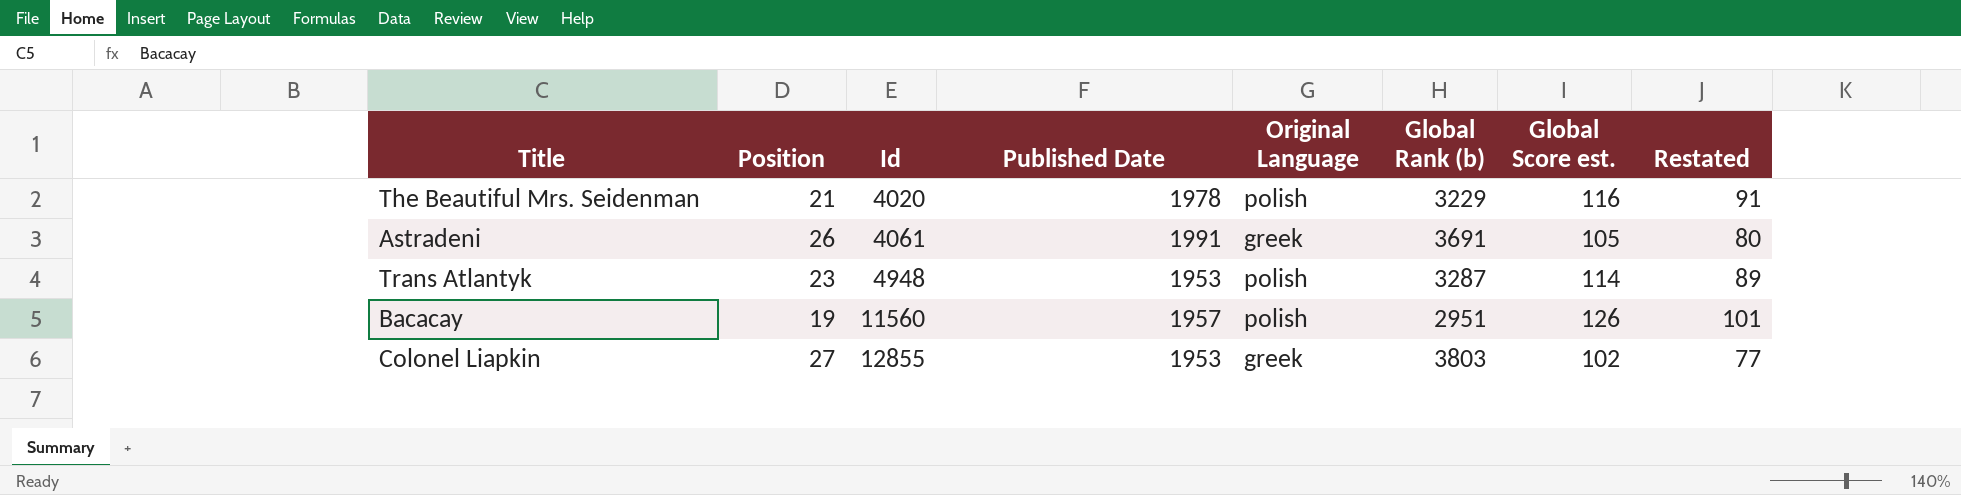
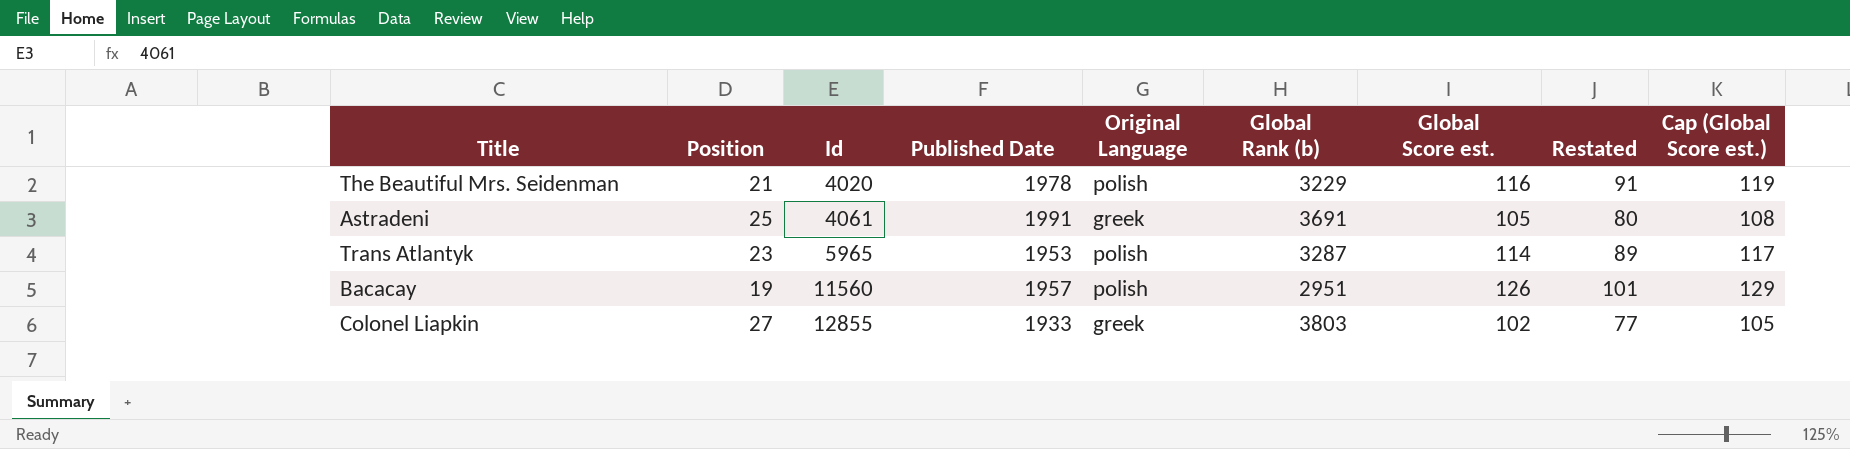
column Cap (Global Score est.) | formula: none -> [Global Score est.] + 3
Astradeni | Position: 26 -> 25
Trans Atlantyk | Id: 4948 -> 5965
Colonel Liapkin | Published Date: 1953 -> 1933

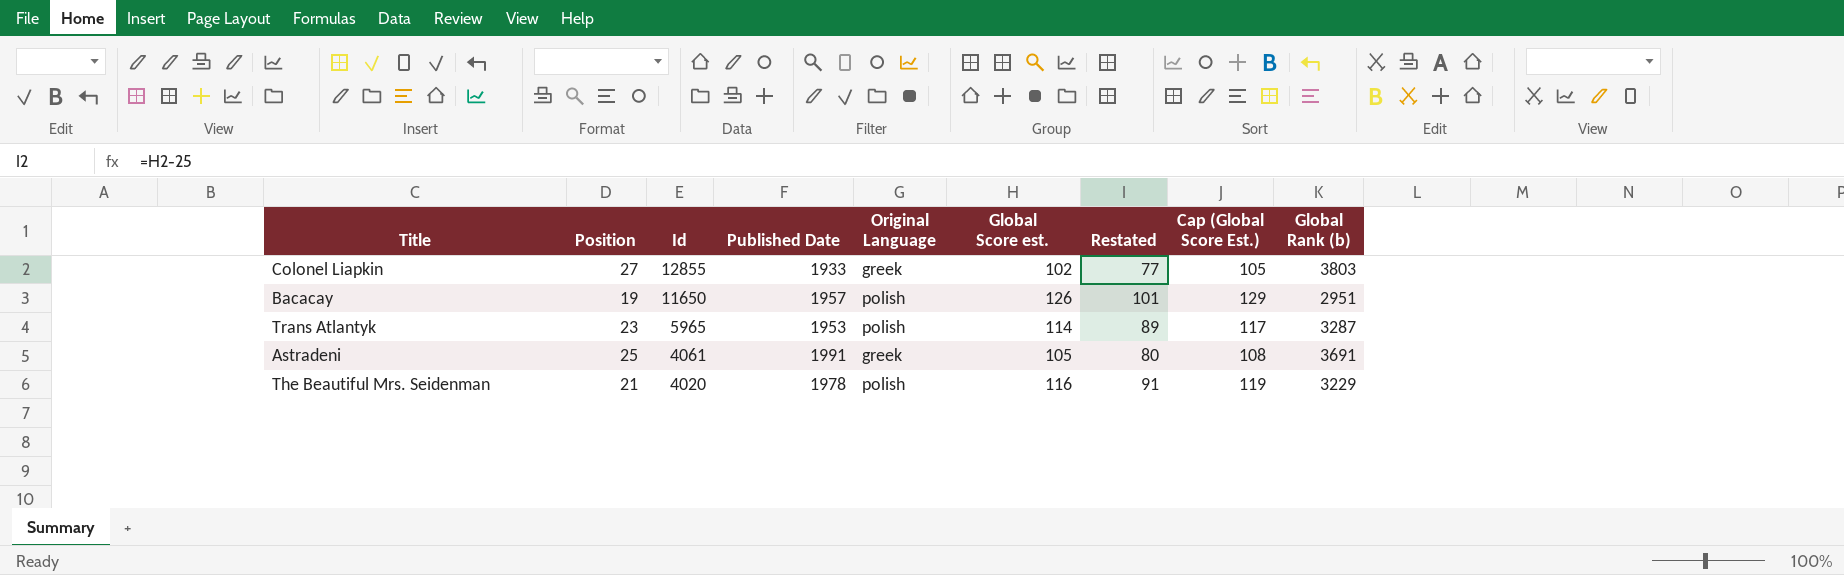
row order: Id ascending -> Id descending
column name: Cap (Global Score est.) -> Cap (Global Score Est.)
column Global Rank (b) | position: 6 -> 9
Bacacay | Id: 11560 -> 11650

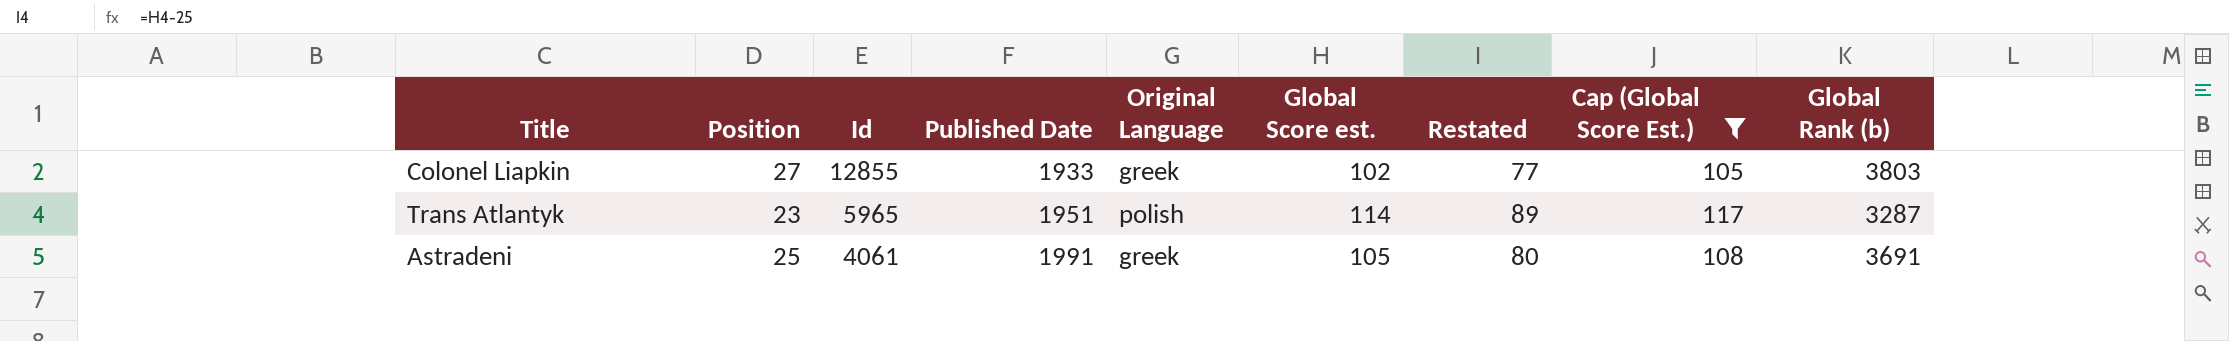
filter: none -> Cap (Global Score Est.) <= 117
Trans Atlantyk | Published Date: 1953 -> 1951

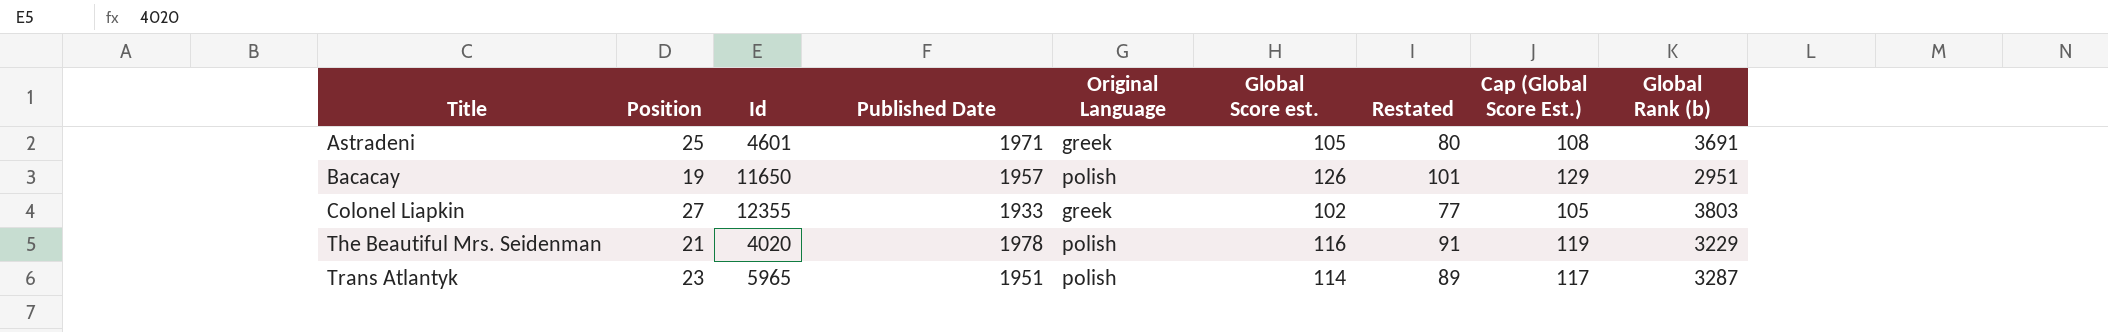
filter: Cap (Global Score Est.) <= 117 -> none
row order: Id descending -> Title ascending
Astradeni | Id: 4061 -> 4601
Astradeni | Published Date: 1991 -> 1971
Colonel Liapkin | Id: 12855 -> 12355

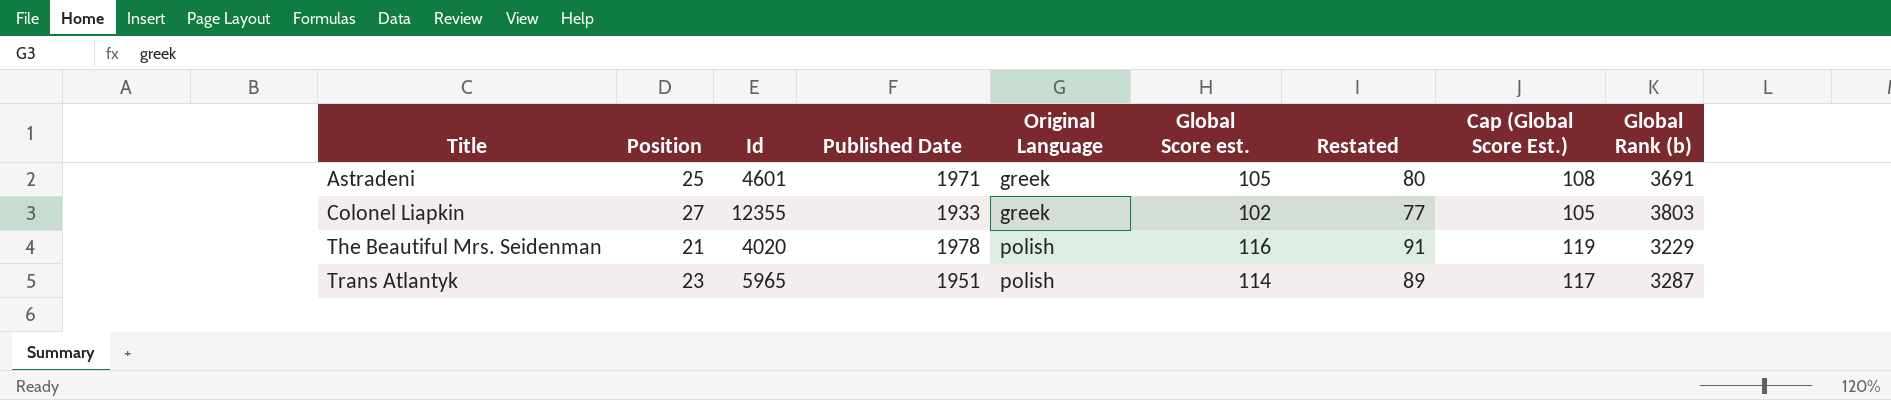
row Bacacay: 19 | 11650 | 1957 | polish | 126 | 101 | 129 | 2951 -> none

